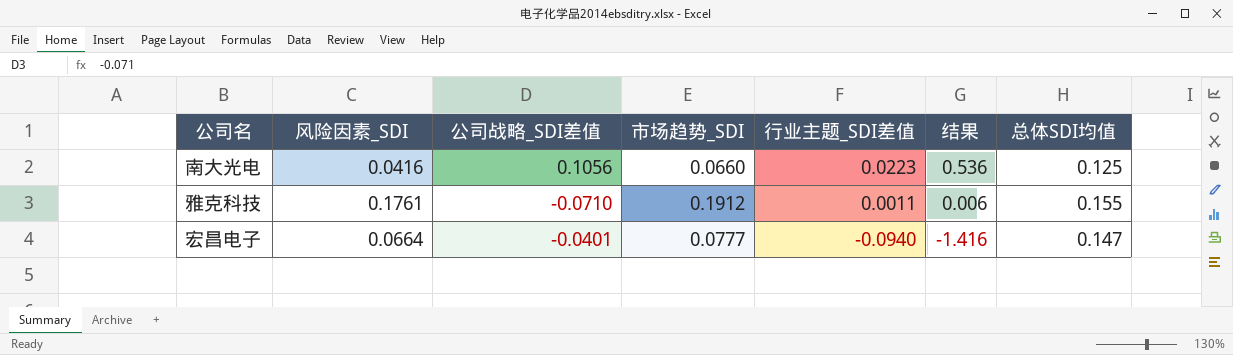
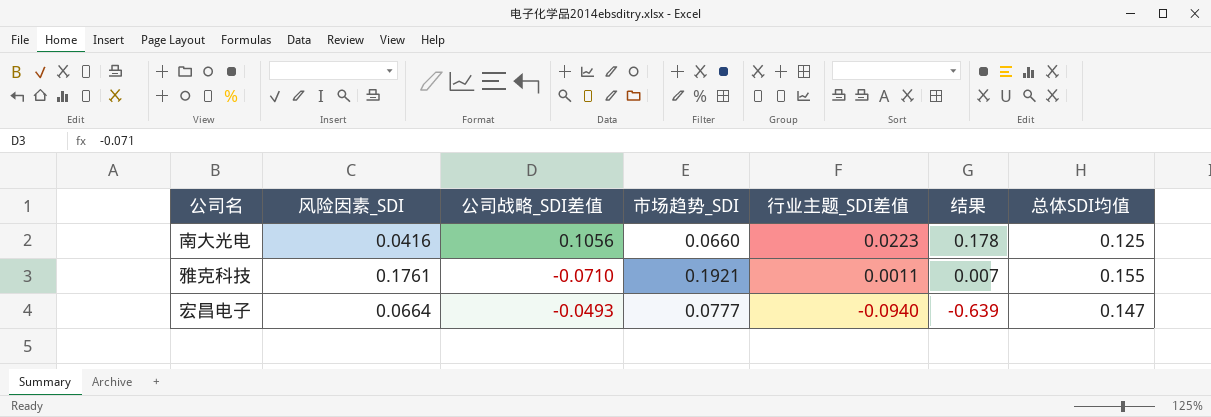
column 结果 | formula: [行业主题_SDI差值] / [风险因素_SDI] -> [行业主题_SDI差值] / [总体SDI均值]
雅克科技 | 市场趋势_SDI: 0.1912 -> 0.1921
宏昌电子 | 公司战略_SDI差值: -0.0401 -> -0.0493

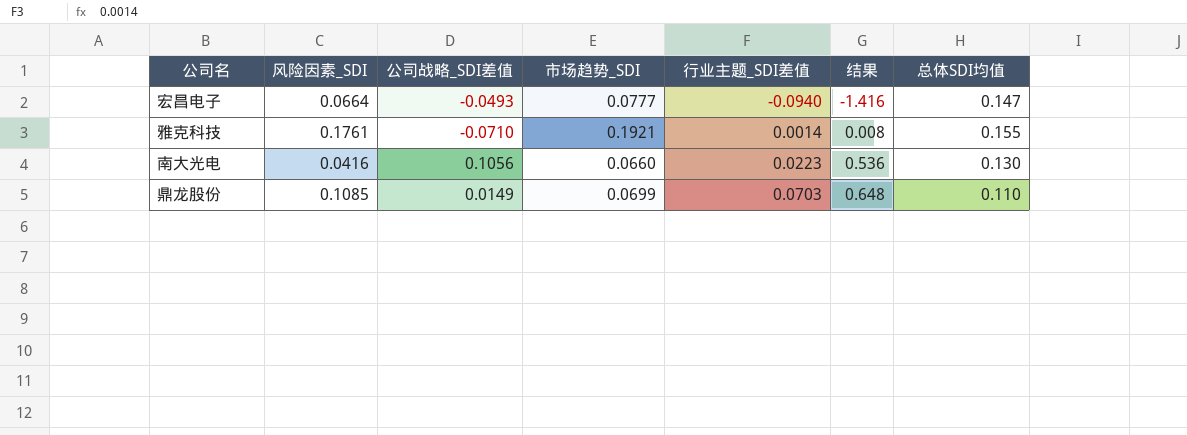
row order: 行业主题_SDI差值 descending -> 行业主题_SDI差值 ascending
column 结果 | formula: [行业主题_SDI差值] / [总体SDI均值] -> [行业主题_SDI差值] / [风险因素_SDI]
雅克科技 | 行业主题_SDI差值: 0.0011 -> 0.0014
南大光电 | 总体SDI均值: 0.125 -> 0.130
row 鼎龙股份: none -> 0.1085 | 0.0149 | 0.0699 | 0.0703 | 0.648 | 0.110

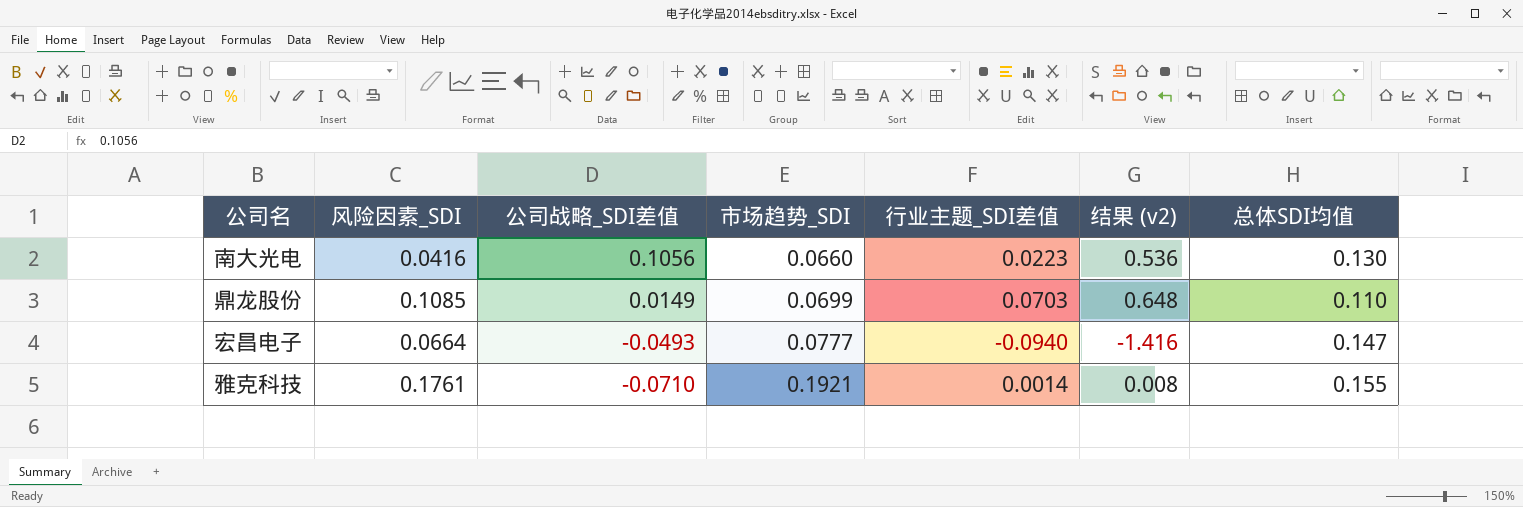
row order: 行业主题_SDI差值 ascending -> 公司战略_SDI差值 descending
column name: 结果 -> 结果 (v2)

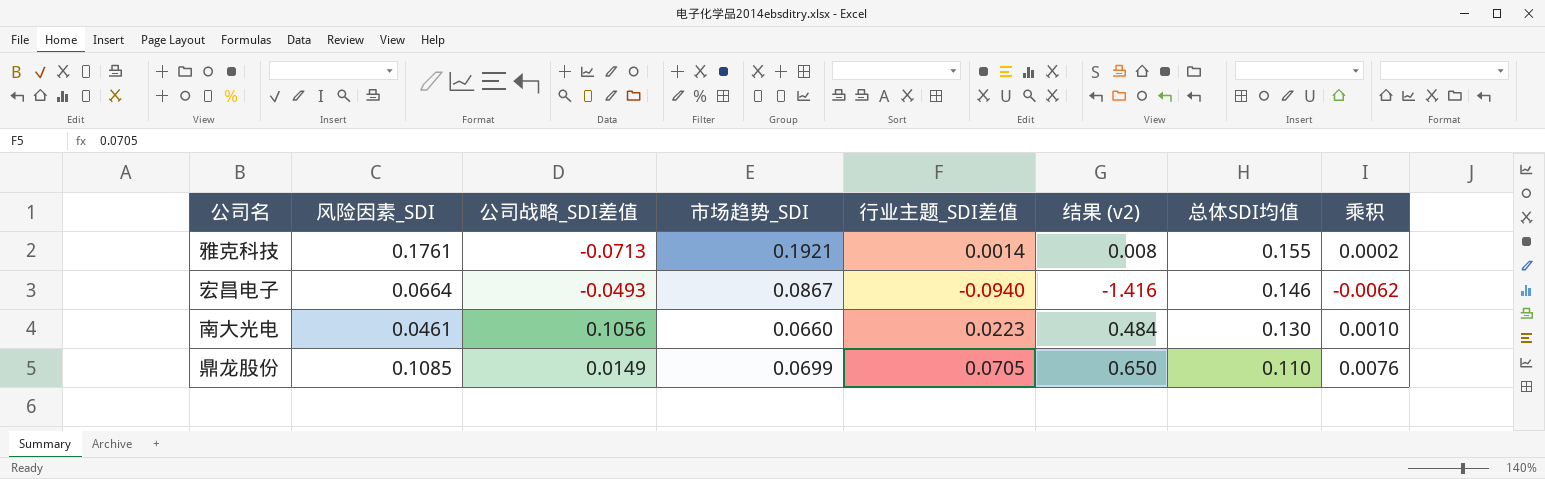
row order: 公司战略_SDI差值 descending -> 总体SDI均值 descending
column 乘积 | formula: none -> [风险因素_SDI] * [行业主题_SDI差值]
雅克科技 | 公司战略_SDI差值: -0.0710 -> -0.0713
宏昌电子 | 市场趋势_SDI: 0.0777 -> 0.0867
宏昌电子 | 总体SDI均值: 0.147 -> 0.146
南大光电 | 风险因素_SDI: 0.0416 -> 0.0461
南大光电 | 结果 (v2): 0.536 -> 0.484
鼎龙股份 | 行业主题_SDI差值: 0.0703 -> 0.0705
鼎龙股份 | 结果 (v2): 0.648 -> 0.650

